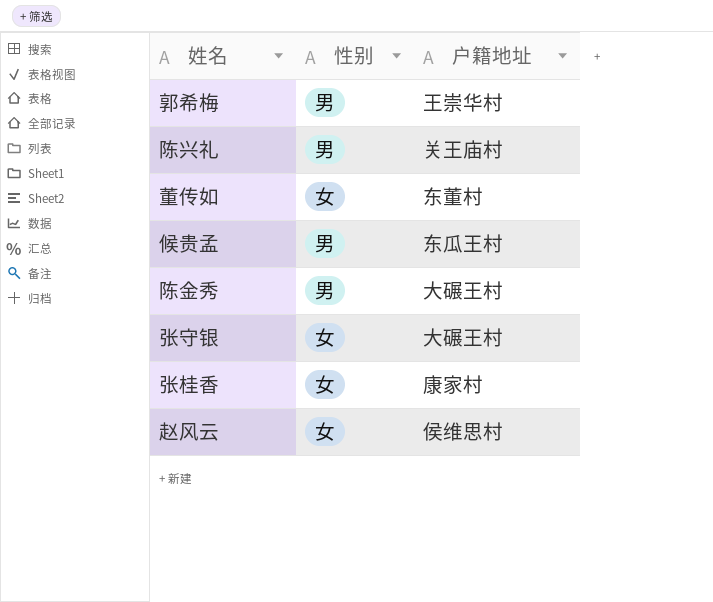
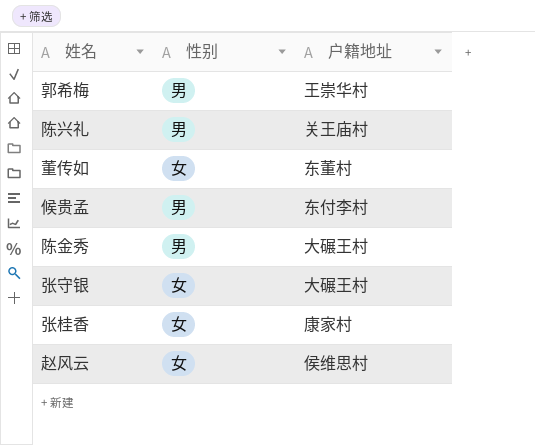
候贵孟 | 户籍地址: 东瓜王村 -> 东付李村

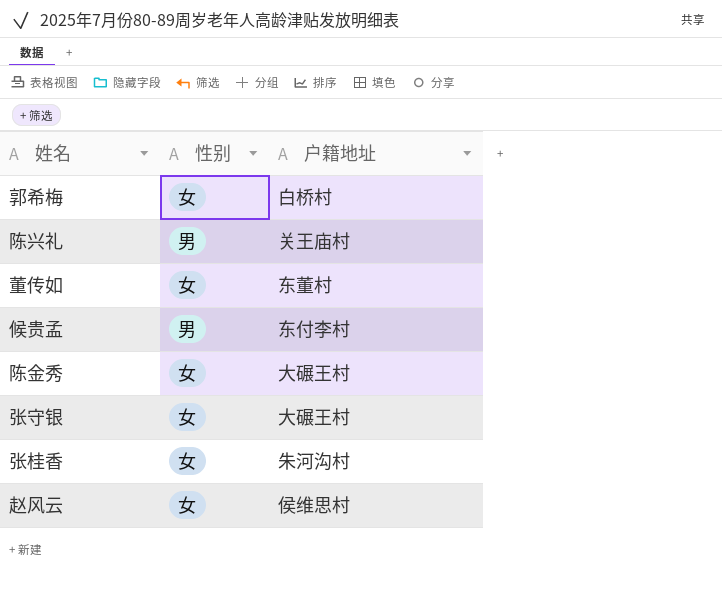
郭希梅 | 性别: 男 -> 女
郭希梅 | 户籍地址: 王崇华村 -> 白桥村
陈金秀 | 性别: 男 -> 女
张桂香 | 户籍地址: 康家村 -> 朱河沟村

